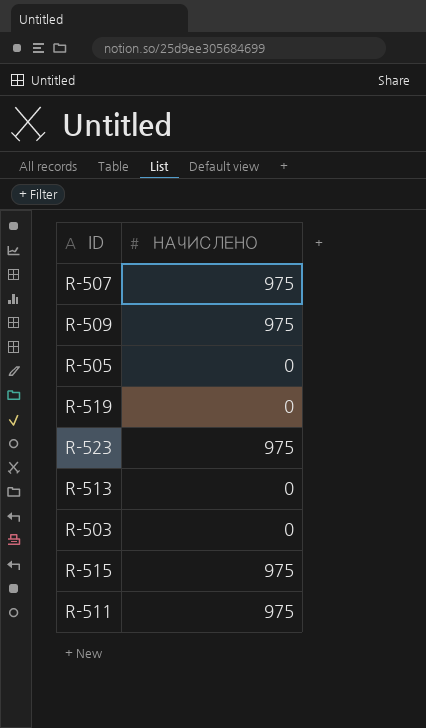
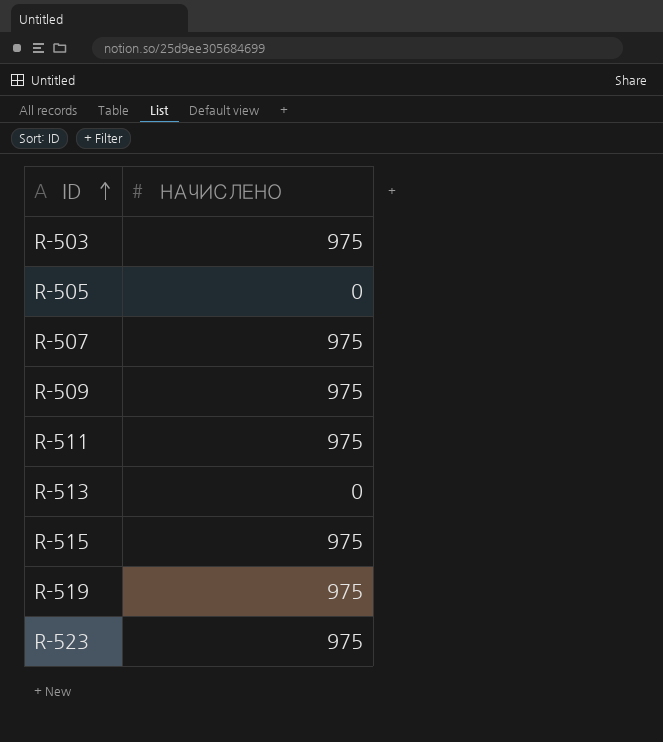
row order: none -> ID ascending
R-503 | НАЧИСЛЕНО: 0 -> 975
R-519 | НАЧИСЛЕНО: 0 -> 975

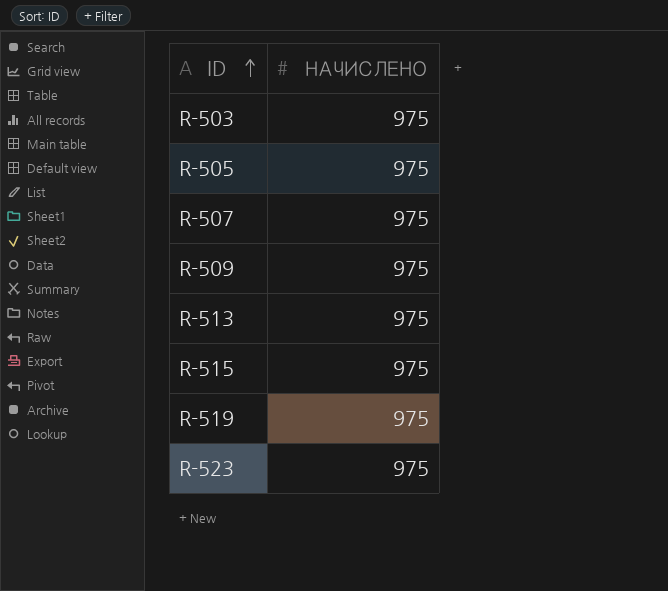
row R-511: 975 -> none
R-505 | НАЧИСЛЕНО: 0 -> 975
R-513 | НАЧИСЛЕНО: 0 -> 975

